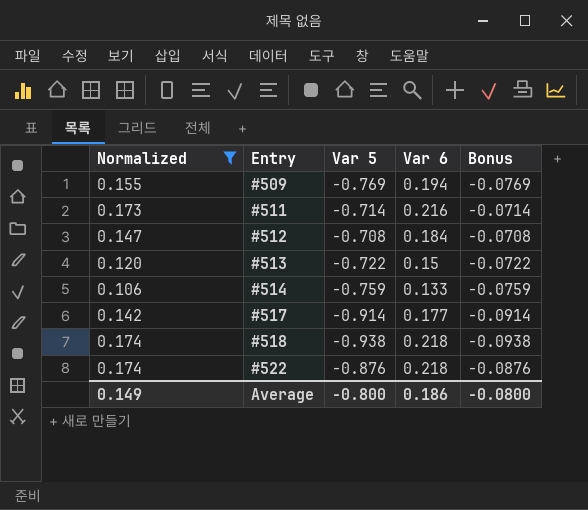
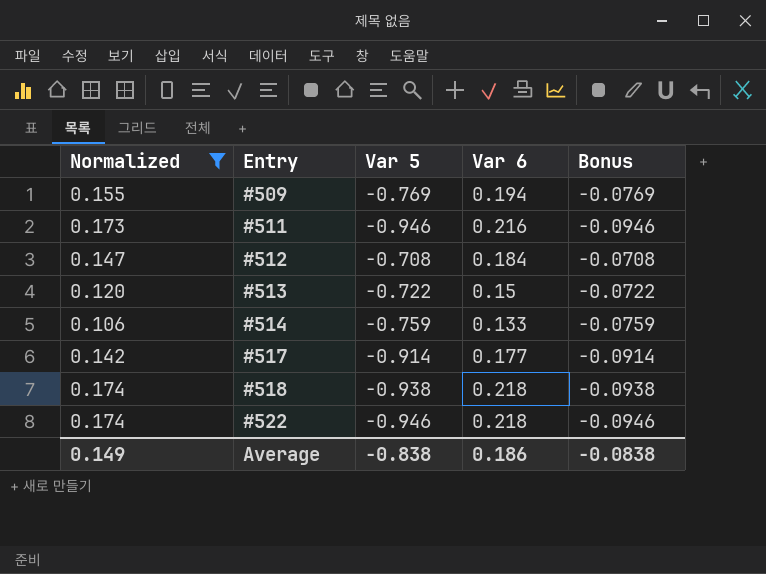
#511 | Var 5: -0.714 -> -0.946
#511 | Bonus: -0.0714 -> -0.0946
#522 | Var 5: -0.876 -> -0.946
#522 | Bonus: -0.0876 -> -0.0946
Average | Var 5: -0.800 -> -0.838
Average | Bonus: -0.0800 -> -0.0838

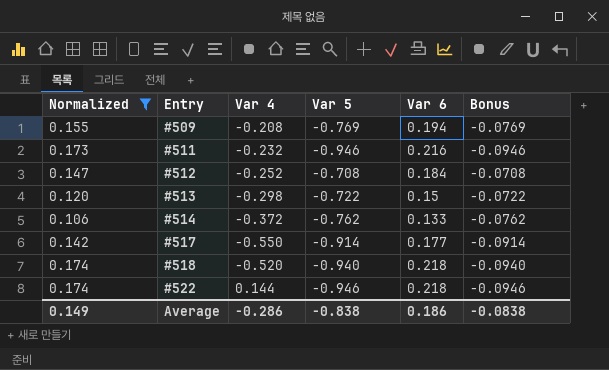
column Var 4 | position: none -> 3
#514 | Var 5: -0.759 -> -0.762
#514 | Bonus: -0.0759 -> -0.0762
#518 | Var 5: -0.938 -> -0.940
#518 | Bonus: -0.0938 -> -0.0940

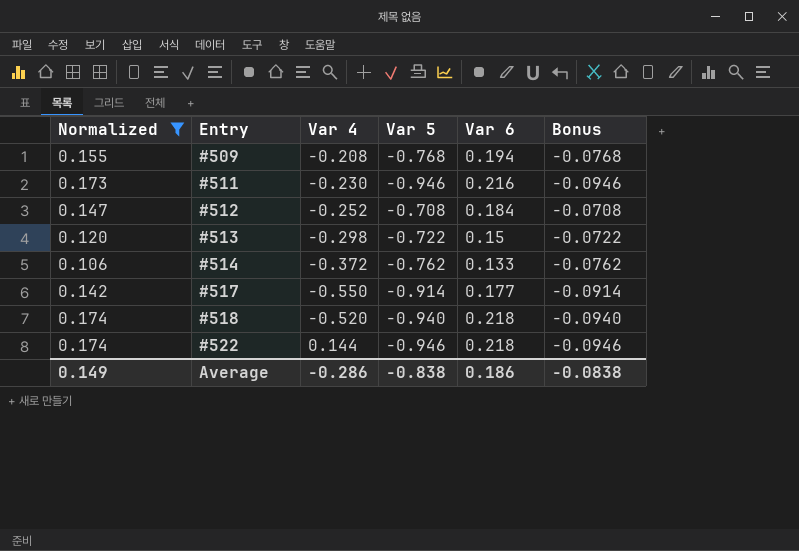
#509 | Var 5: -0.769 -> -0.768
#509 | Bonus: -0.0769 -> -0.0768
#511 | Var 4: -0.232 -> -0.230

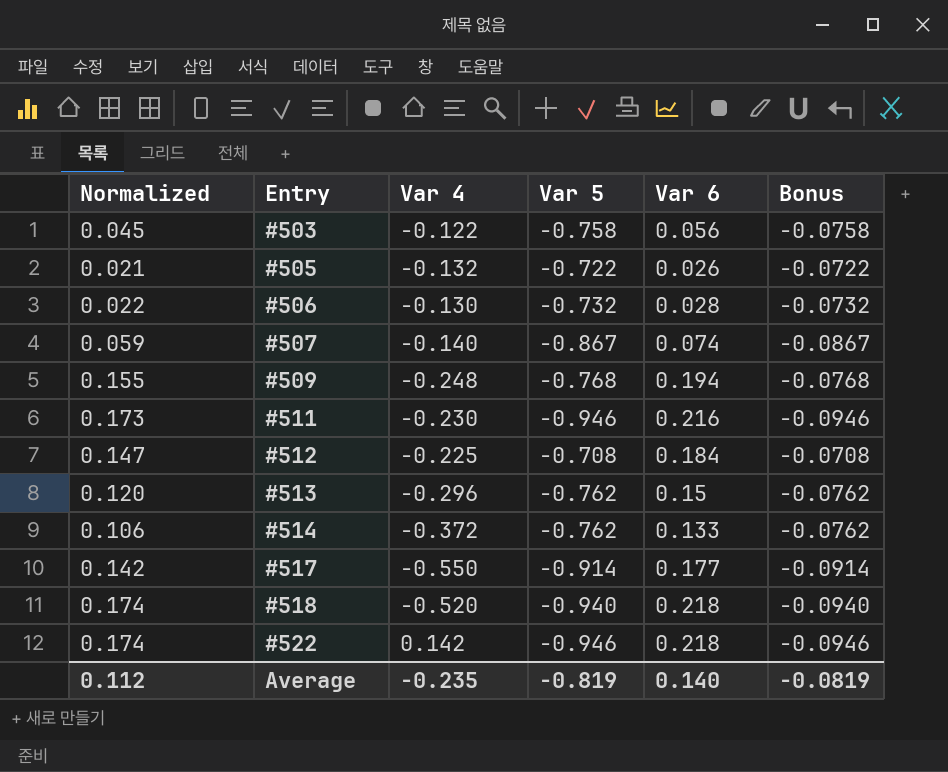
filter: Normalized >= 0.106 -> none
#509 | Var 4: -0.208 -> -0.248
#512 | Var 4: -0.252 -> -0.225
#513 | Var 4: -0.298 -> -0.296
#513 | Var 5: -0.722 -> -0.762
#513 | Bonus: -0.0722 -> -0.0762
#522 | Var 4: 0.144 -> 0.142
Average | Normalized: 0.149 -> 0.112
Average | Var 4: -0.286 -> -0.235
Average | Var 5: -0.838 -> -0.819
Average | Var 6: 0.186 -> 0.140
Average | Bonus: -0.0838 -> -0.0819

